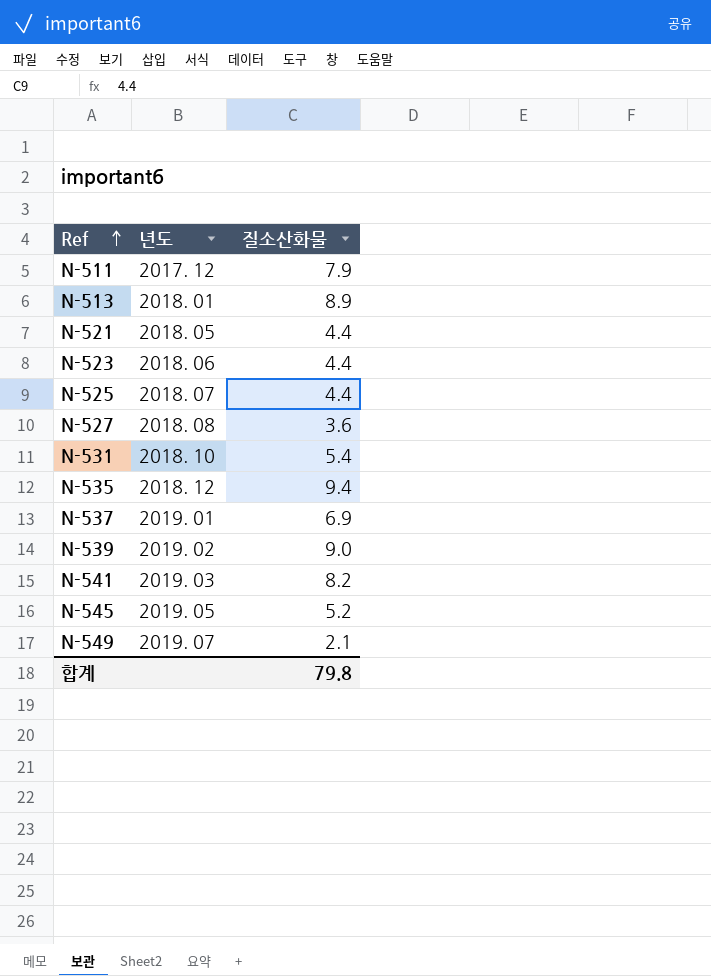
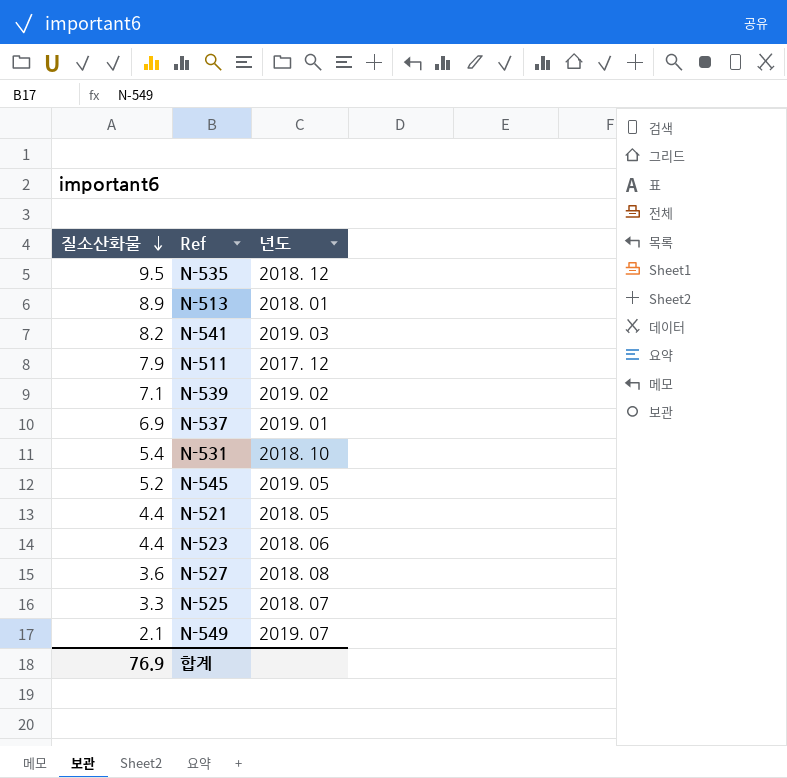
row order: Ref ascending -> 질소산화물 descending
column 질소산화물 | position: 3 -> 1
N-535 | 질소산화물: 9.4 -> 9.5
N-539 | 질소산화물: 9.0 -> 7.1
N-525 | 질소산화물: 4.4 -> 3.3
합계 | 질소산화물: 79.8 -> 76.9

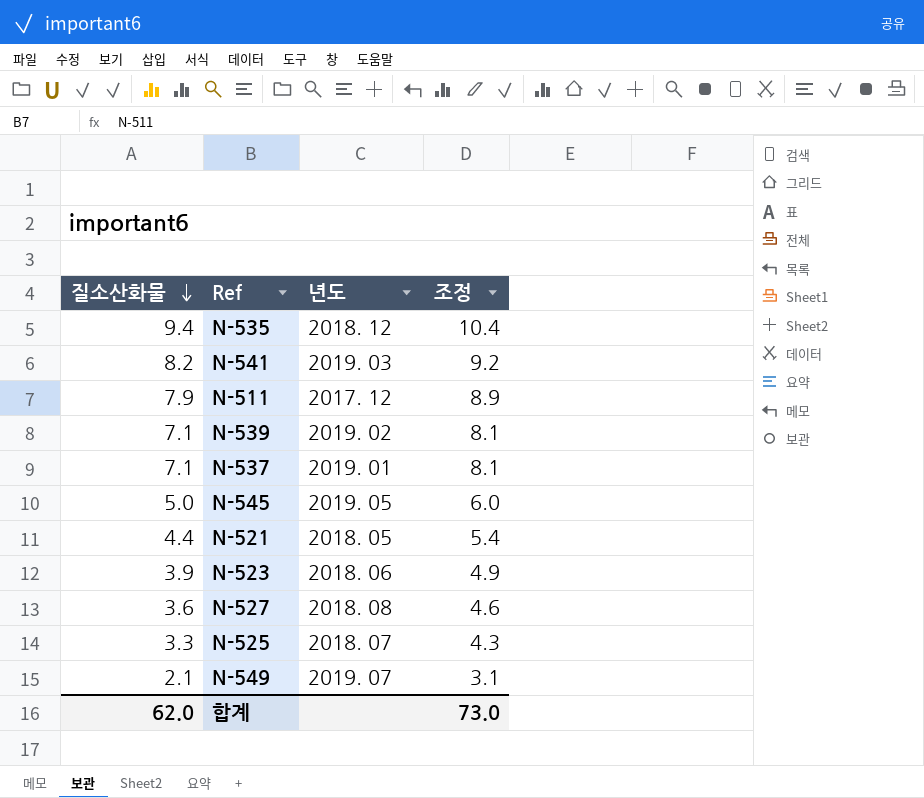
column 조정 | formula: none -> [질소산화물] + 1
row N-513: 8.9 | 2018. 01 -> none
row N-531: 5.4 | 2018. 10 -> none
N-535 | 질소산화물: 9.5 -> 9.4
N-537 | 질소산화물: 6.9 -> 7.1
N-545 | 질소산화물: 5.2 -> 5.0
N-523 | 질소산화물: 4.4 -> 3.9
합계 | 질소산화물: 76.9 -> 62.0

